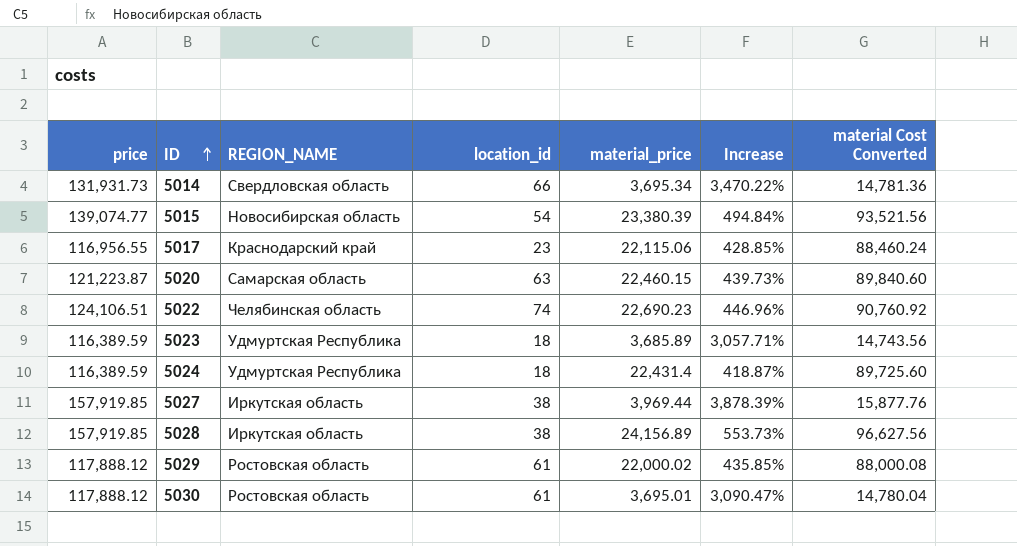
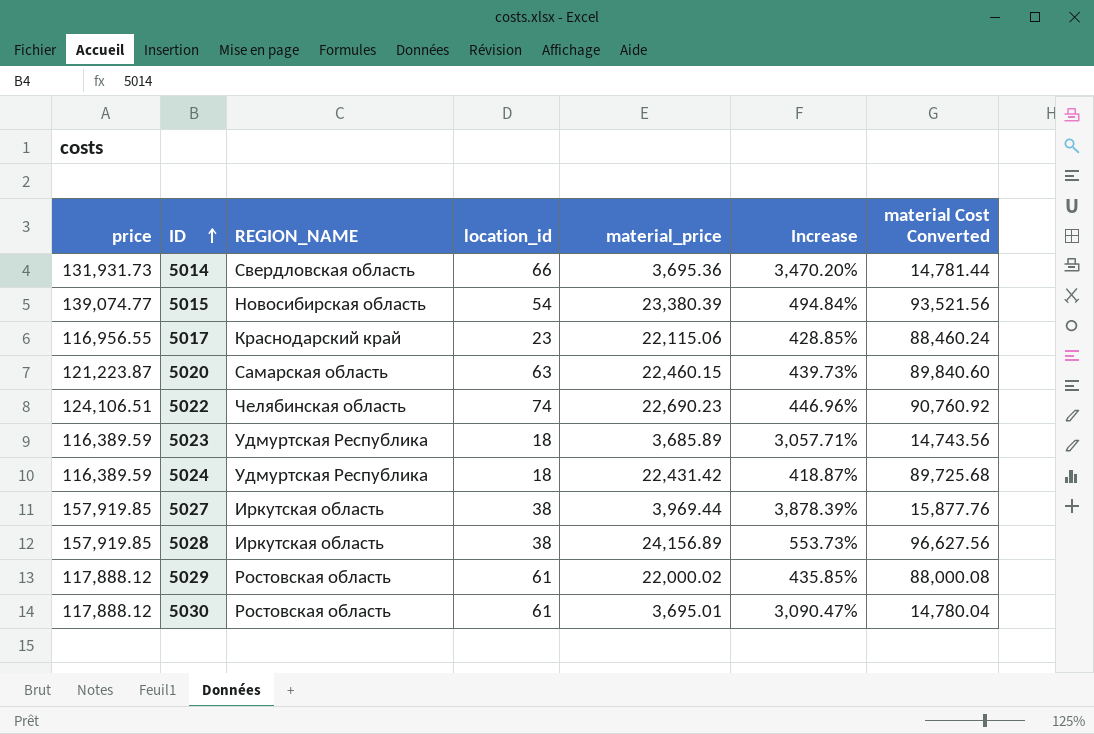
5014 | material_price: 3,695.34 -> 3,695.36
5014 | Increase: 3,470.22% -> 3,470.20%
5014 | material Cost Converted: 14,781.36 -> 14,781.44
5024 | material_price: 22,431.4 -> 22,431.42
5024 | material Cost Converted: 89,725.60 -> 89,725.68

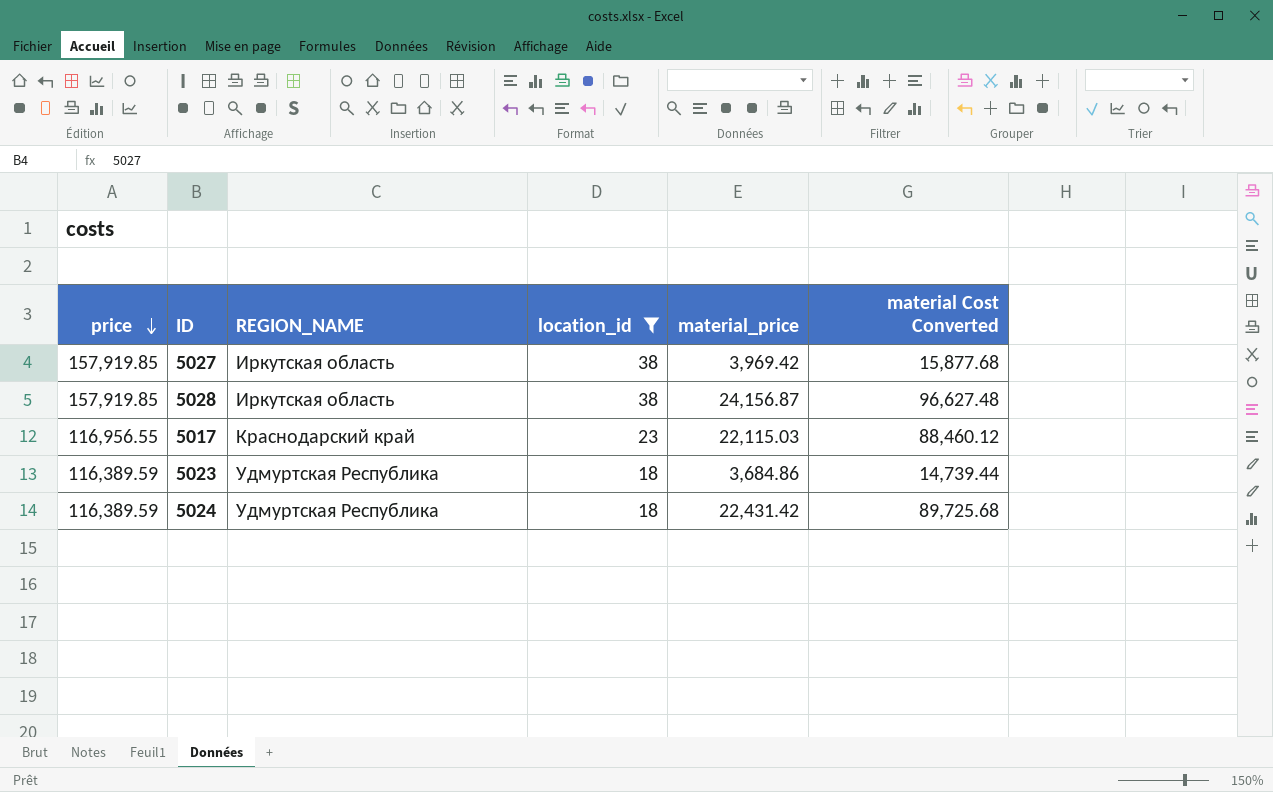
filter: none -> location_id <= 38
row order: ID ascending -> price descending
column Increase | formula: ([price] - [material_price]) / [material_price] -> none
5027 | material_price: 3,969.44 -> 3,969.42
5027 | material Cost Converted: 15,877.76 -> 15,877.68
5028 | material_price: 24,156.89 -> 24,156.87
5028 | material Cost Converted: 96,627.56 -> 96,627.48
5017 | material_price: 22,115.06 -> 22,115.03
5017 | material Cost Converted: 88,460.24 -> 88,460.12
5023 | material_price: 3,685.89 -> 3,684.86
5023 | material Cost Converted: 14,743.56 -> 14,739.44

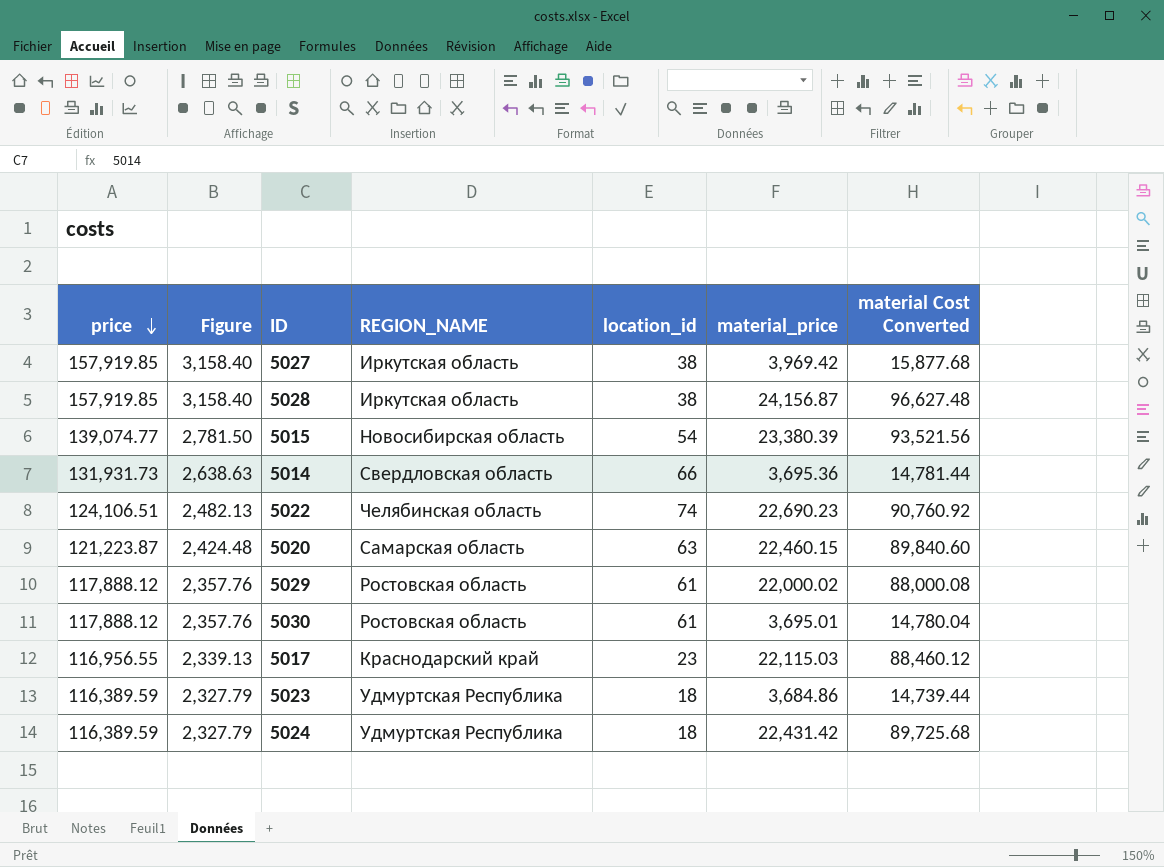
filter: location_id <= 38 -> none
column Figure | formula: none -> [price] * 0.02

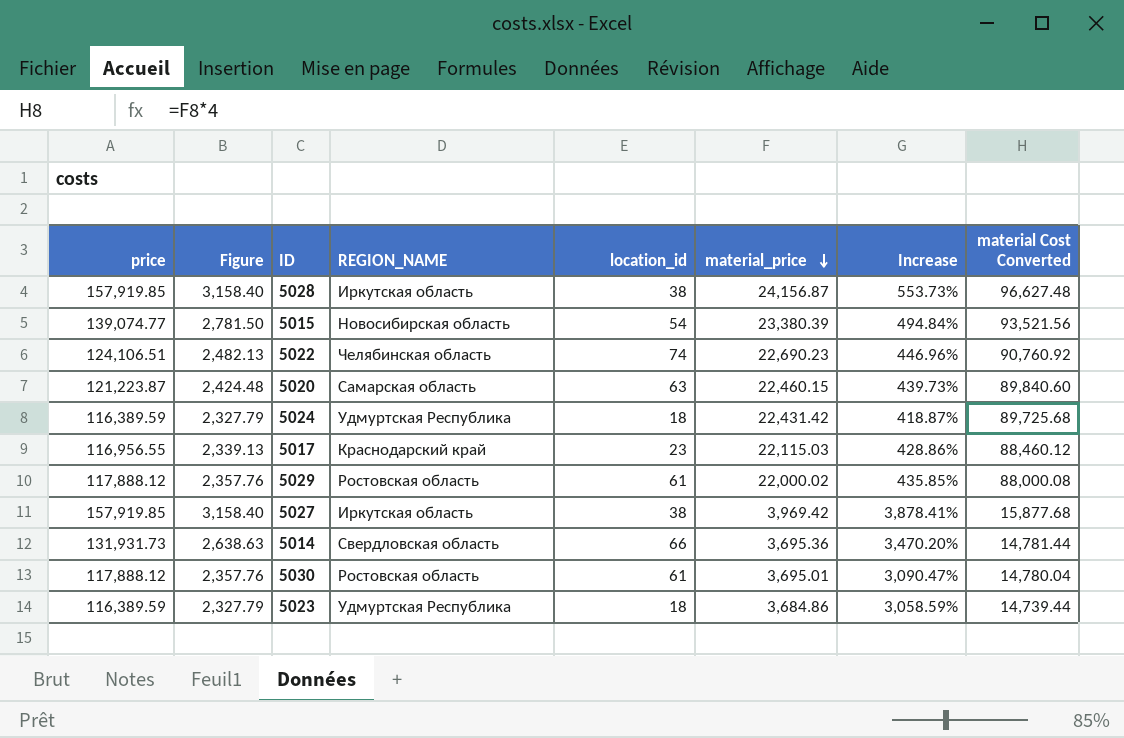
row order: price descending -> material_price descending
column Increase | formula: none -> ([price] - [material_price]) / [material_price]

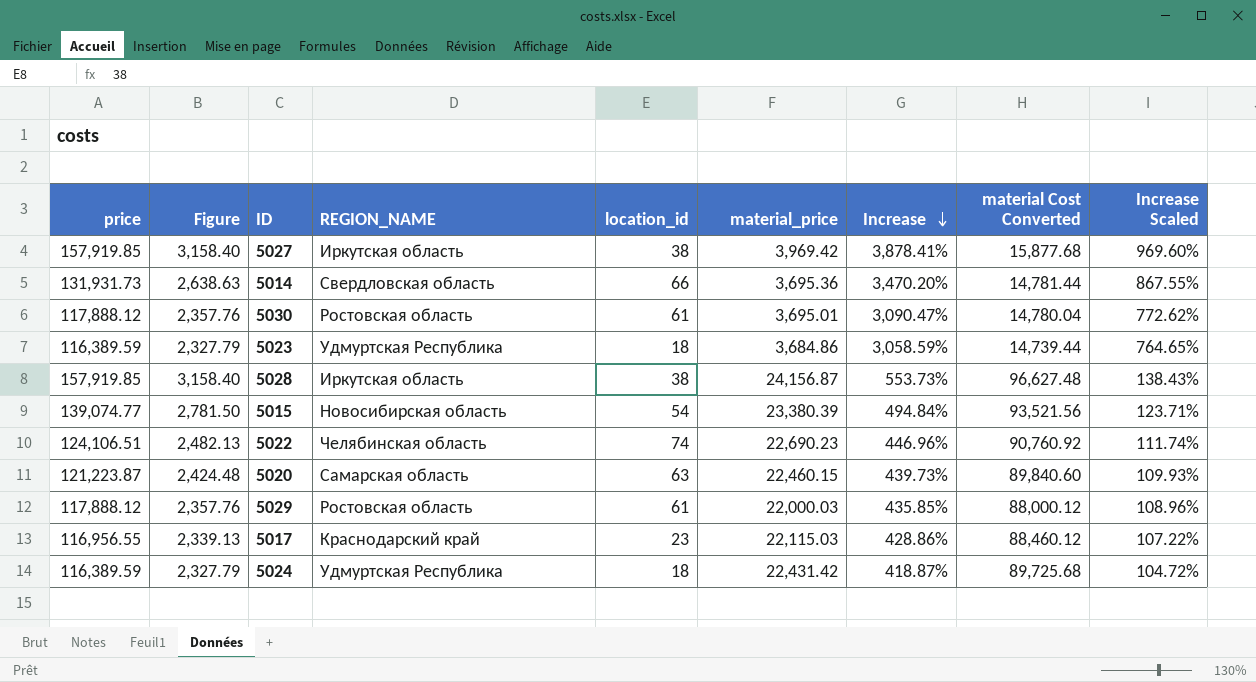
row order: material_price descending -> Increase descending
column Increase Scaled | formula: none -> [Increase] * 0.25
5029 | material_price: 22,000.02 -> 22,000.03
5029 | material Cost Converted: 88,000.08 -> 88,000.12

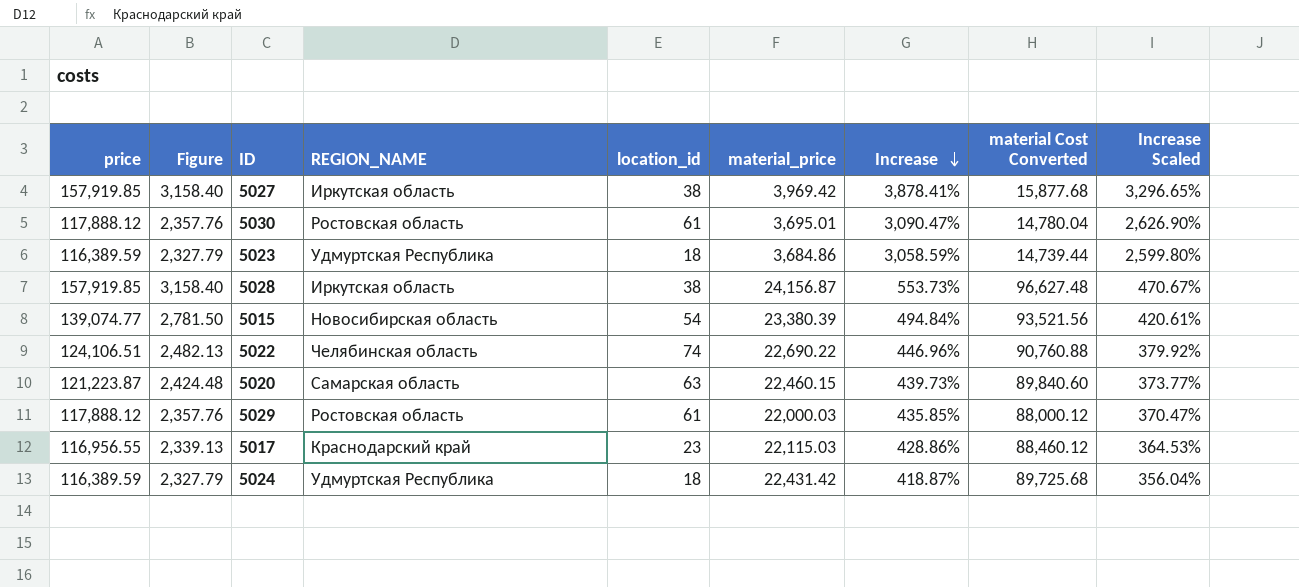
column Increase Scaled | formula: [Increase] * 0.25 -> [Increase] * 0.85
row 5014: 131,931.73 | 2,638.63 | Свердловская область | 66 | 3,695.36 | 3,470.20% | 14,781.44 | 867.55% -> none
5022 | material_price: 22,690.23 -> 22,690.22
5022 | material Cost Converted: 90,760.92 -> 90,760.88

